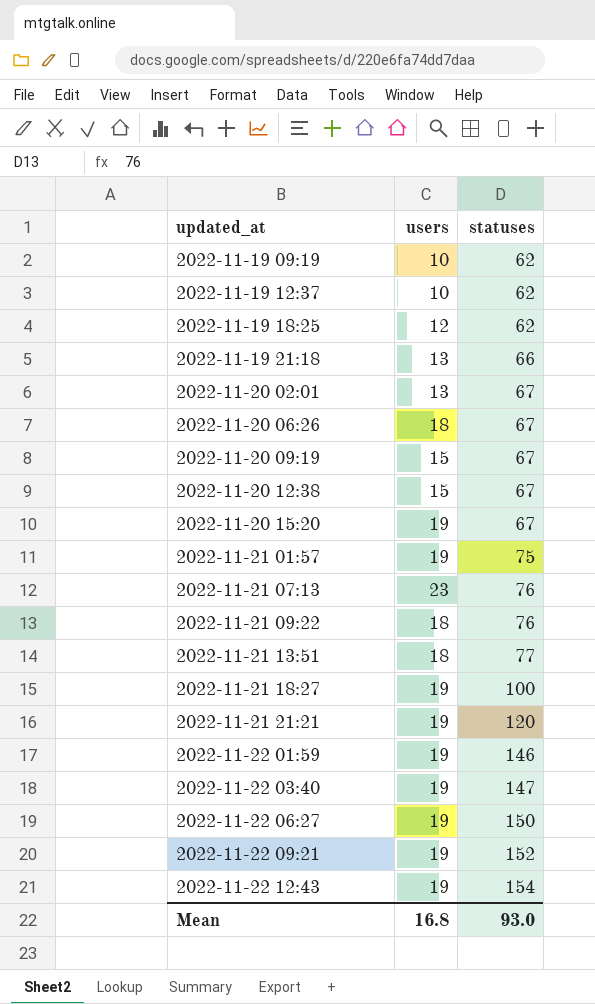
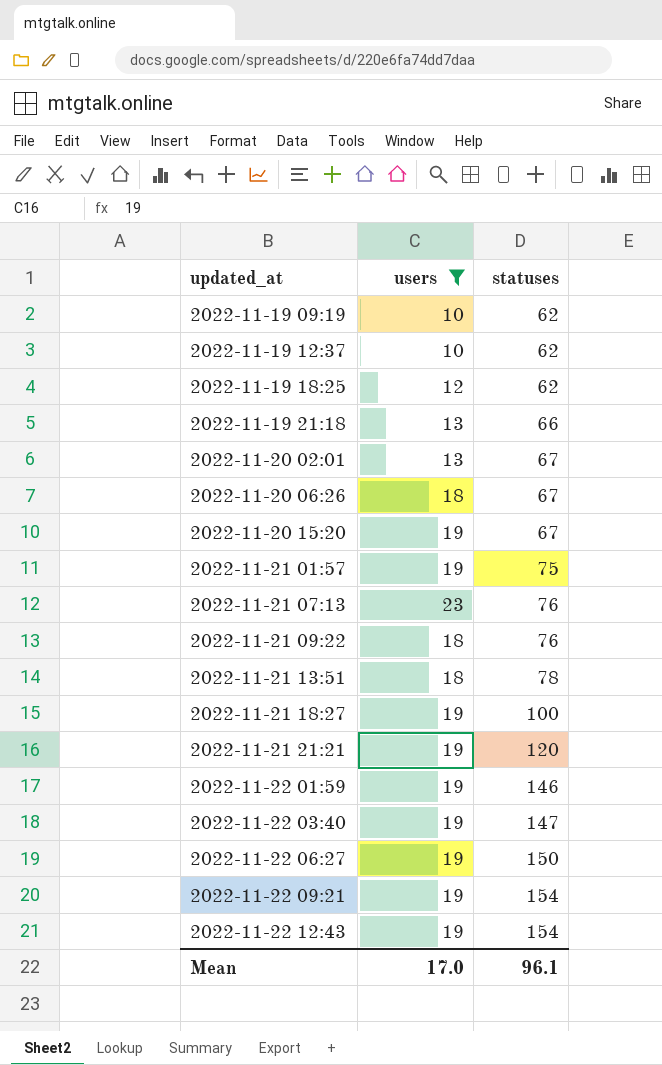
filter: none -> users != 15
2022-11-21 13:51 | statuses: 77 -> 78
2022-11-22 09:21 | statuses: 152 -> 154
Mean | users: 16.8 -> 17.0
Mean | statuses: 93.0 -> 96.1

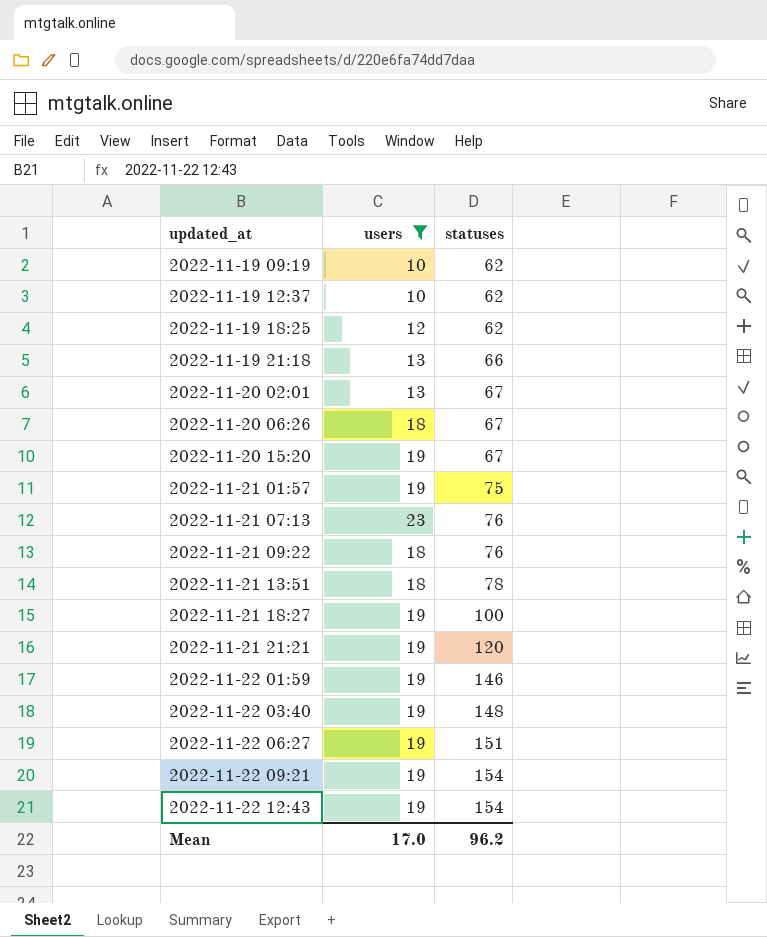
2022-11-22 03:40 | statuses: 147 -> 148
2022-11-22 06:27 | statuses: 150 -> 151
Mean | statuses: 96.1 -> 96.2

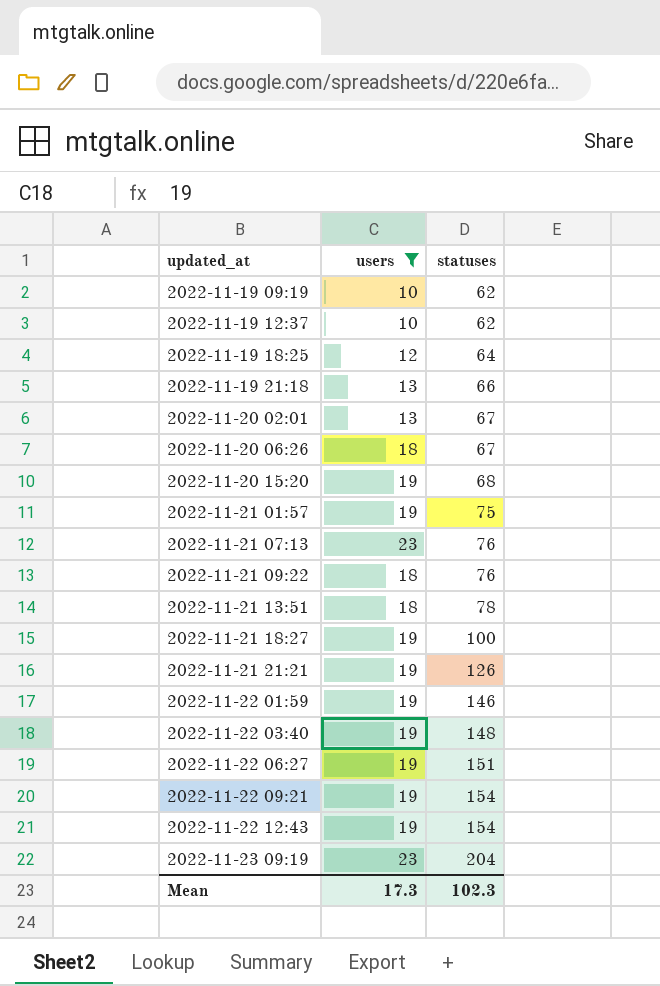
2022-11-19 18:25 | statuses: 62 -> 64
2022-11-20 15:20 | statuses: 67 -> 68
2022-11-21 21:21 | statuses: 120 -> 126
row 2022-11-23 09:19: none -> 23 | 204
Mean | users: 17.0 -> 17.3
Mean | statuses: 96.2 -> 102.3

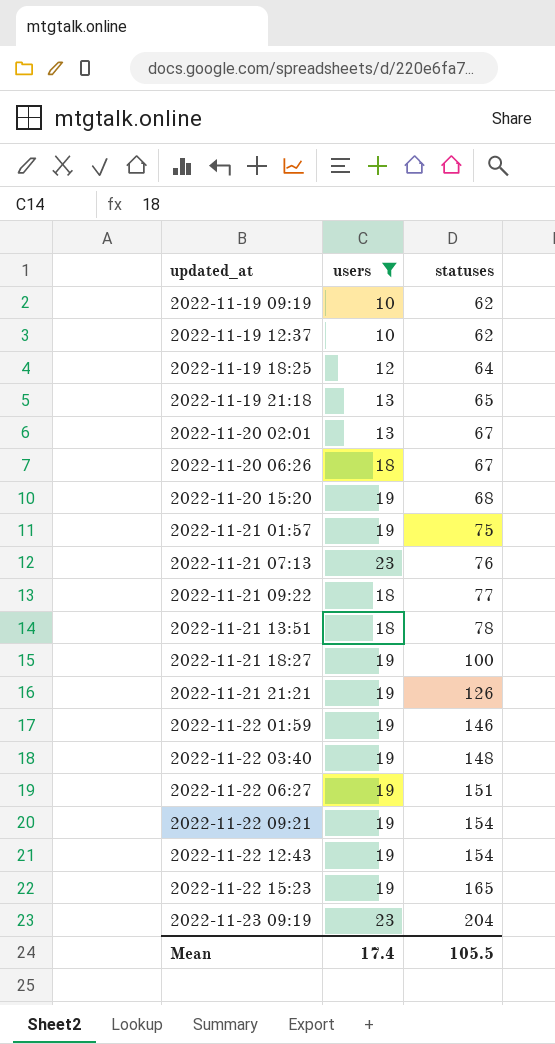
2022-11-19 21:18 | statuses: 66 -> 65
2022-11-21 09:22 | statuses: 76 -> 77
row 2022-11-22 15:23: none -> 19 | 165
Mean | users: 17.3 -> 17.4
Mean | statuses: 102.3 -> 105.5

